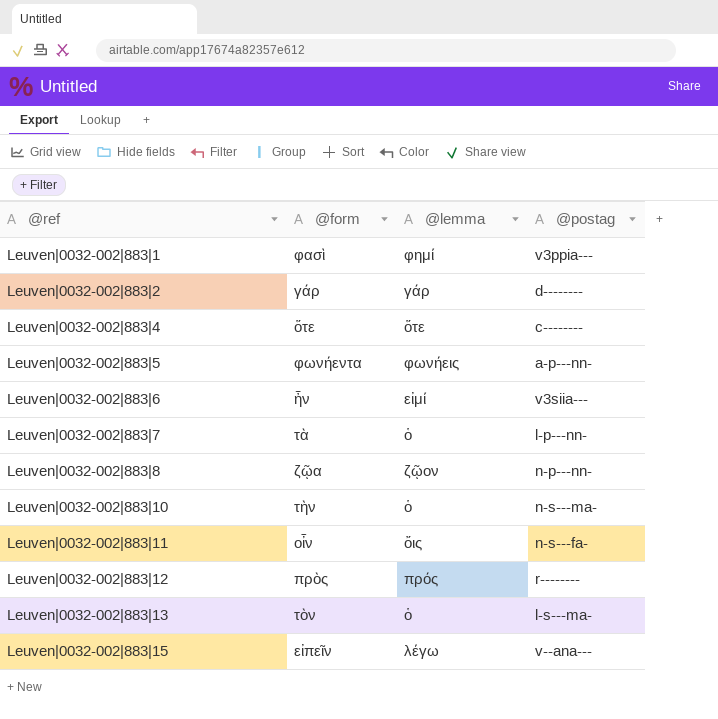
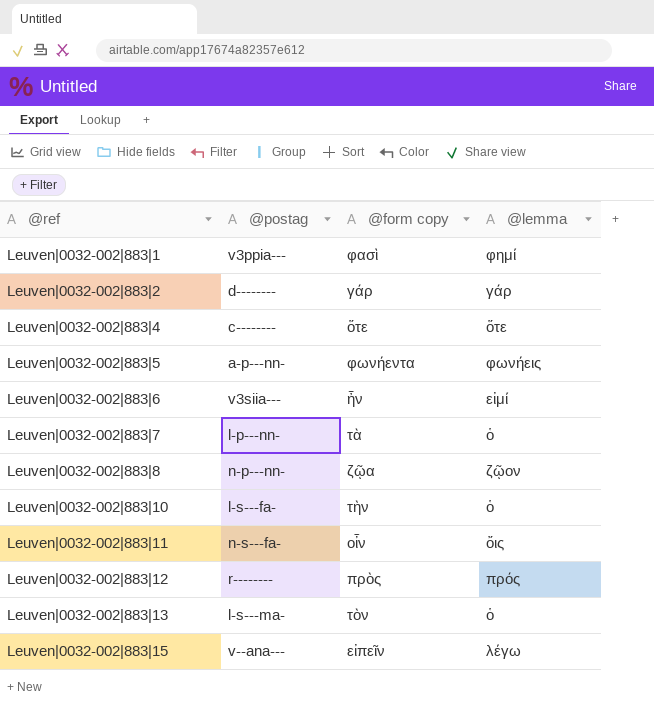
column @postag | position: 4 -> 2
column name: @form -> @form copy
Leuven|0032-002|883|10 | @postag: n-s---ma- -> l-s---fa-

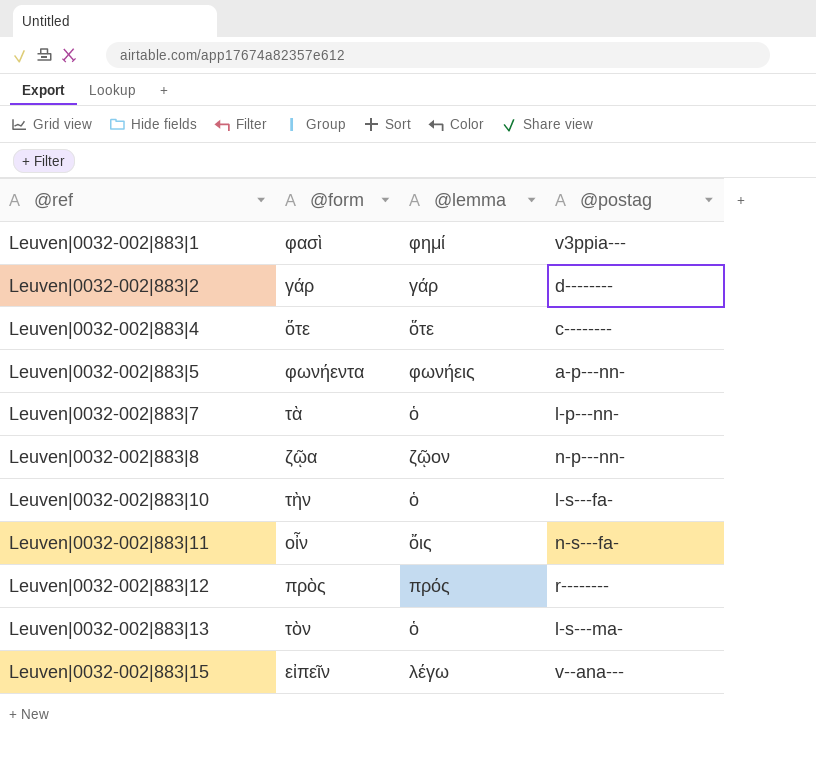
column name: @form copy -> @form
column @postag | position: 2 -> 4
row Leuven|0032-002|883|6: v3siia--- | ἦν | εἰμί -> none

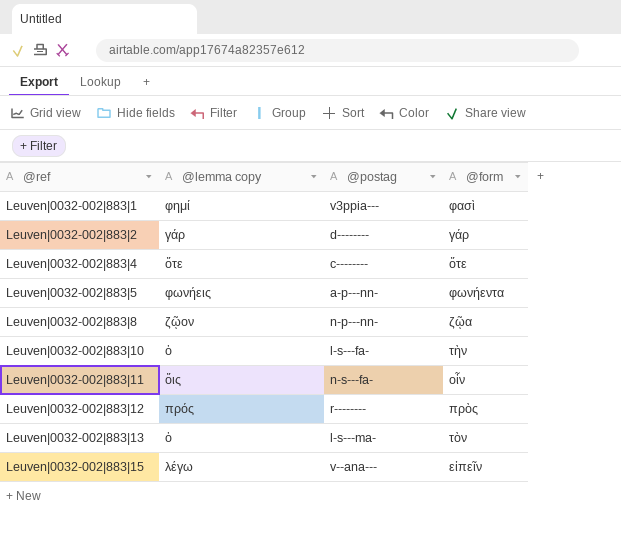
column name: @lemma -> @lemma copy
column @form | position: 2 -> 4
row Leuven|0032-002|883|7: τὰ | ὁ | l-p---nn- -> none

